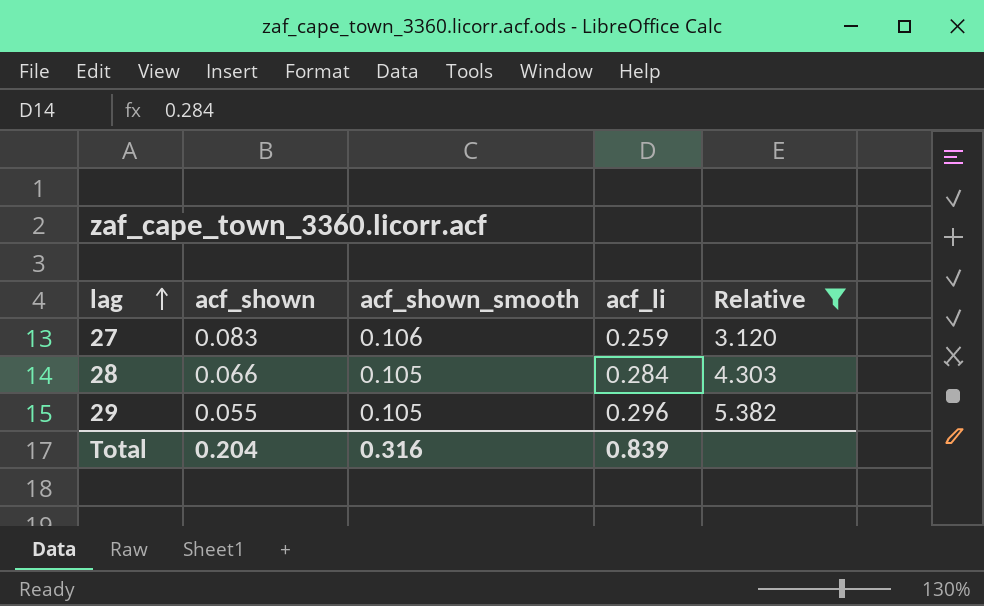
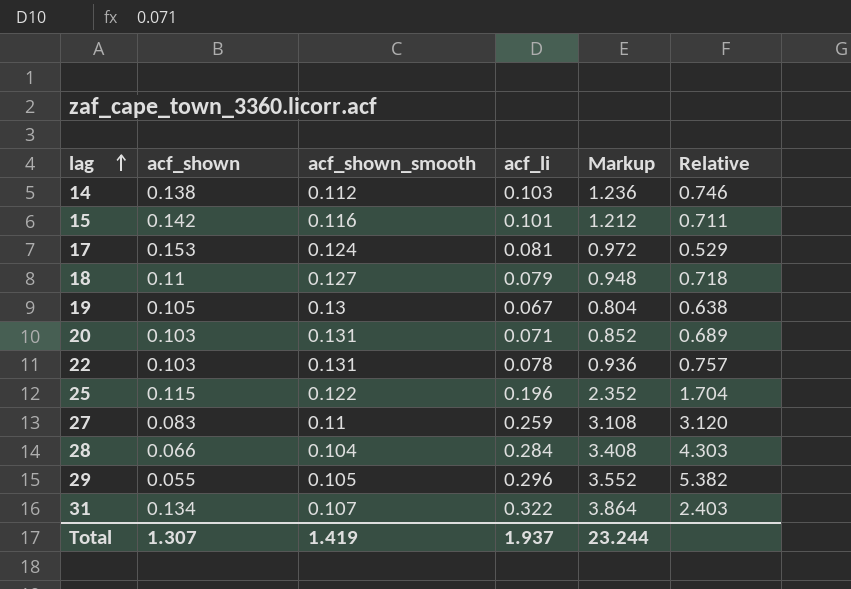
filter: Relative >= 3.120 -> none
column Markup | formula: none -> [acf_li] * 12
27 | acf_shown_smooth: 0.106 -> 0.11
28 | acf_shown_smooth: 0.105 -> 0.104
Total | acf_shown: 0.204 -> 1.307
Total | acf_shown_smooth: 0.316 -> 1.419
Total | acf_li: 0.839 -> 1.937

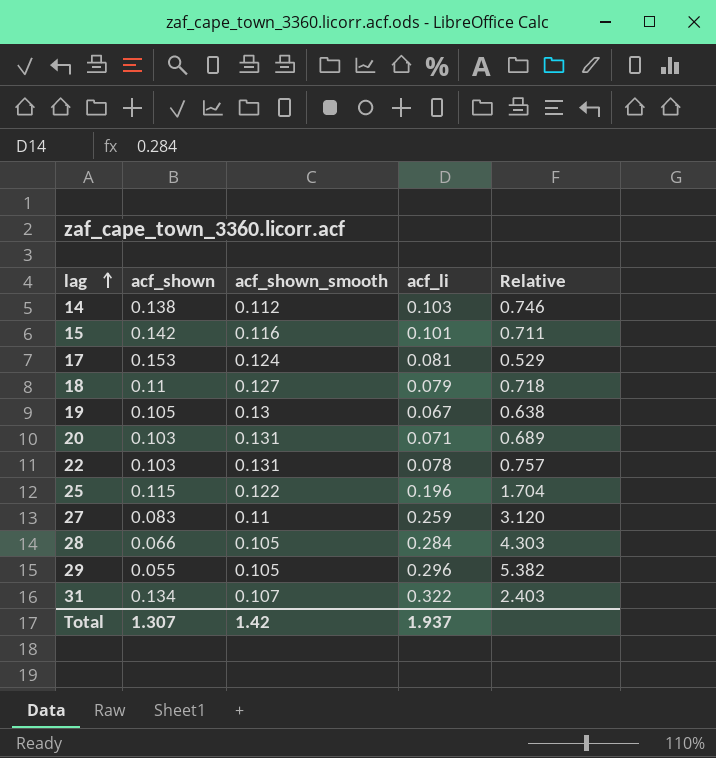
column Markup | formula: [acf_li] * 12 -> none
28 | acf_shown_smooth: 0.104 -> 0.105
Total | acf_shown_smooth: 1.419 -> 1.42

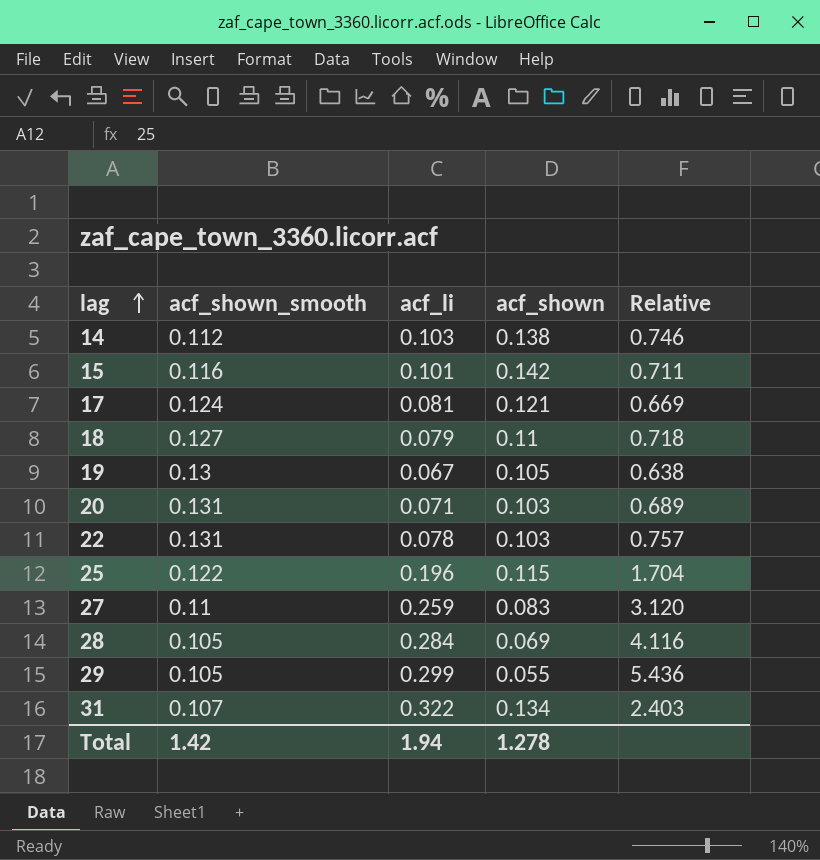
column acf_shown | position: 2 -> 4
17 | acf_shown: 0.153 -> 0.121
17 | Relative: 0.529 -> 0.669
28 | acf_shown: 0.066 -> 0.069
28 | Relative: 4.303 -> 4.116
29 | acf_li: 0.296 -> 0.299
29 | Relative: 5.382 -> 5.436
Total | acf_li: 1.937 -> 1.94
Total | acf_shown: 1.307 -> 1.278

